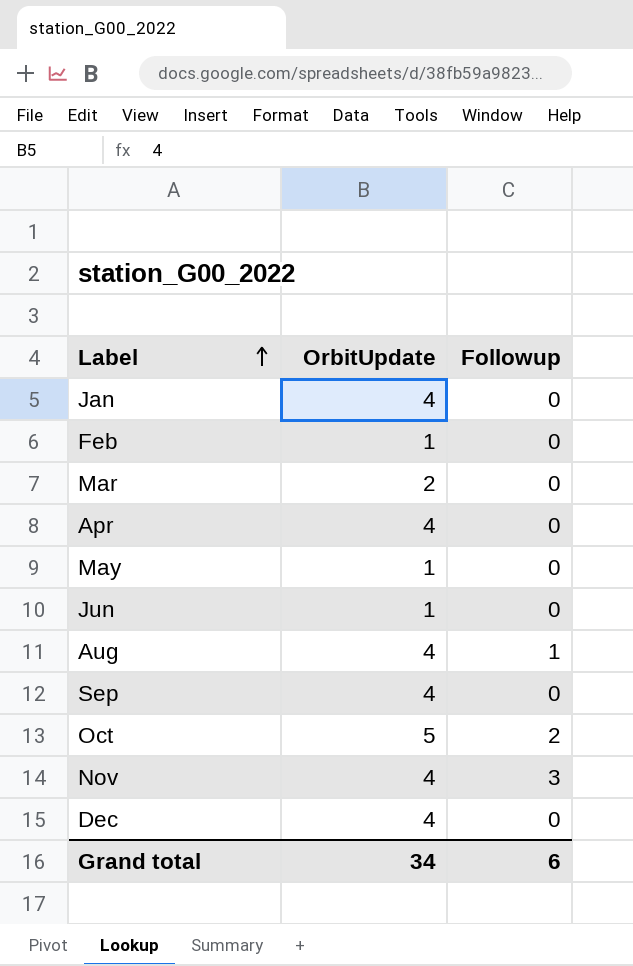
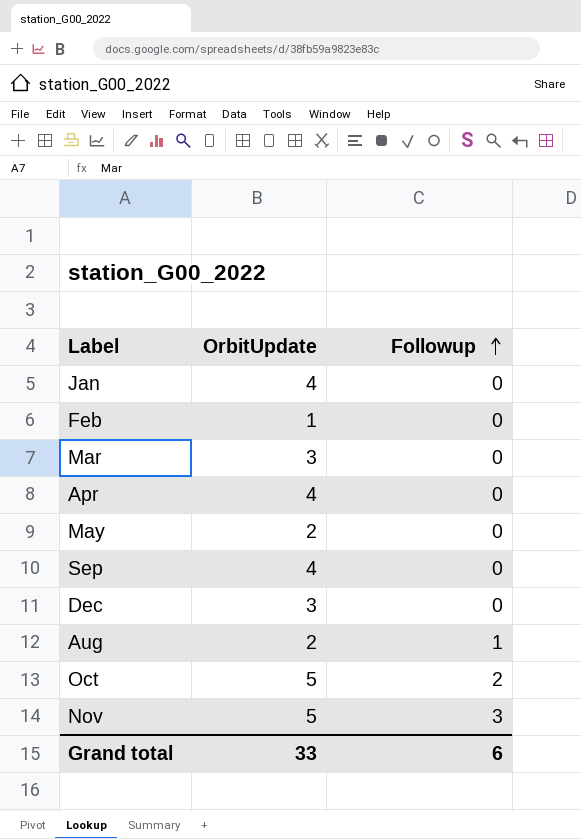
row order: Label ascending -> Followup ascending
row Jun: 1 | 0 -> none
Mar | OrbitUpdate: 2 -> 3
May | OrbitUpdate: 1 -> 2
Dec | OrbitUpdate: 4 -> 3
Aug | OrbitUpdate: 4 -> 2
Nov | OrbitUpdate: 4 -> 5
Grand total | OrbitUpdate: 34 -> 33

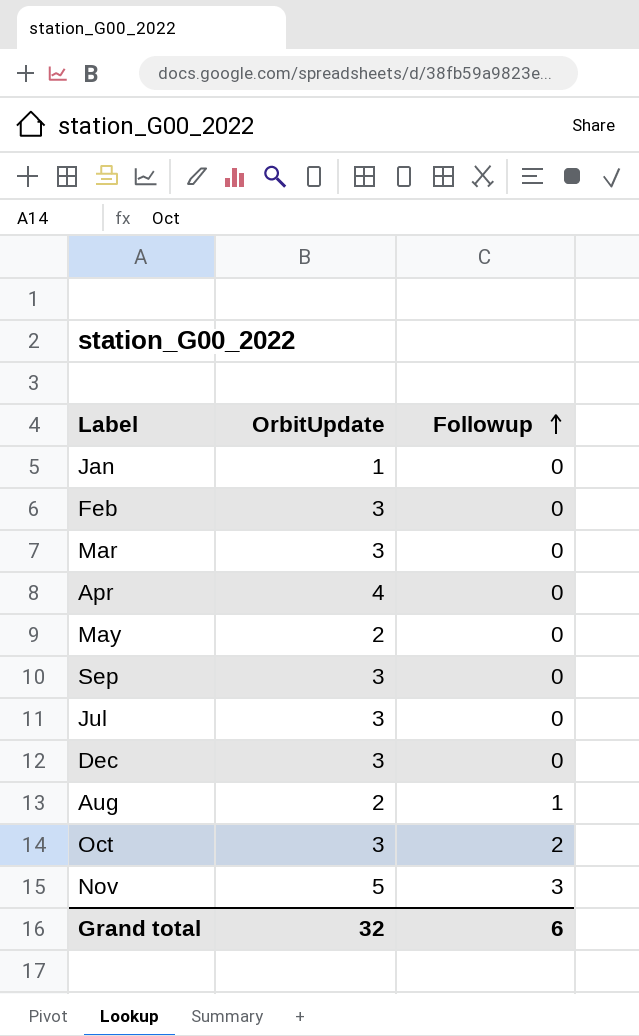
Jan | OrbitUpdate: 4 -> 1
Feb | OrbitUpdate: 1 -> 3
Sep | OrbitUpdate: 4 -> 3
row Jul: none -> 3 | 0
Oct | OrbitUpdate: 5 -> 3
Grand total | OrbitUpdate: 33 -> 32

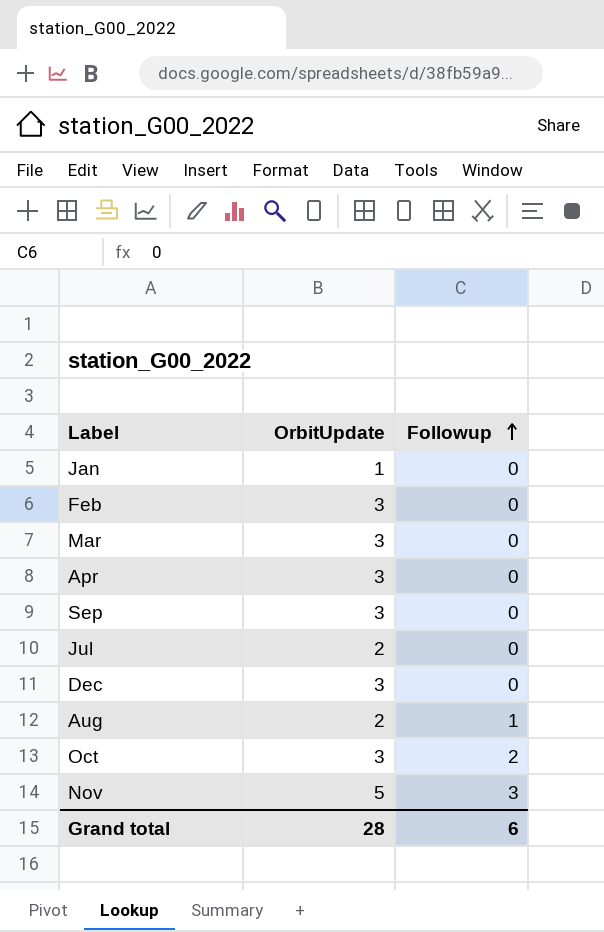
row May: 2 | 0 -> none
Apr | OrbitUpdate: 4 -> 3
Jul | OrbitUpdate: 3 -> 2
Grand total | OrbitUpdate: 32 -> 28

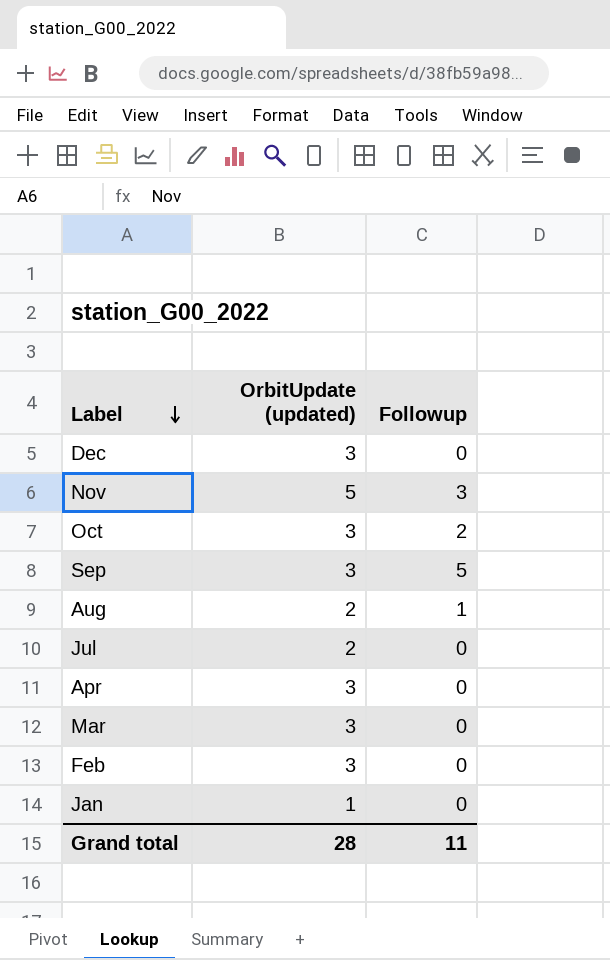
row order: Followup ascending -> Label descending
column name: OrbitUpdate -> OrbitUpdate (updated)
Sep | Followup: 0 -> 5
Grand total | Followup: 6 -> 11

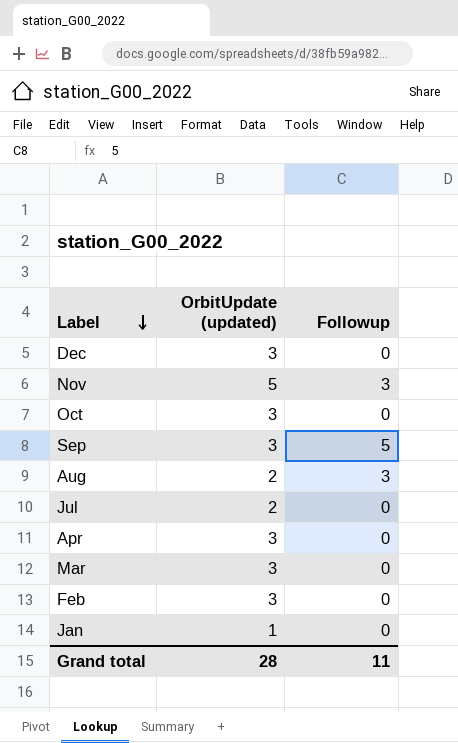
Oct | Followup: 2 -> 0
Aug | Followup: 1 -> 3

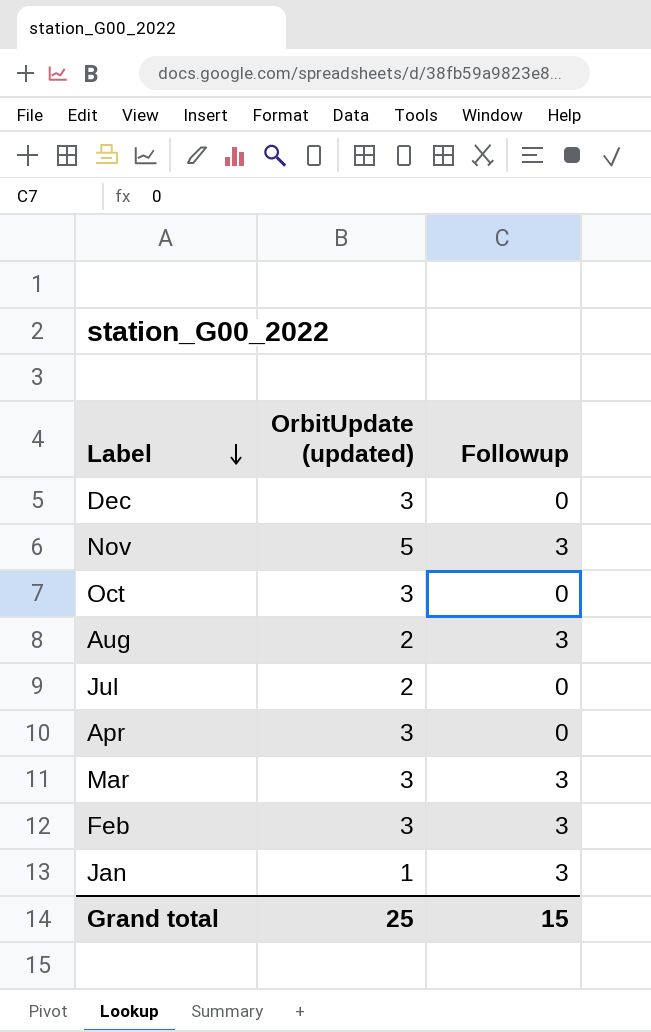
row Sep: 3 | 5 -> none
Mar | Followup: 0 -> 3
Feb | Followup: 0 -> 3
Jan | Followup: 0 -> 3
Grand total | OrbitUpdate (updated): 28 -> 25
Grand total | Followup: 11 -> 15

